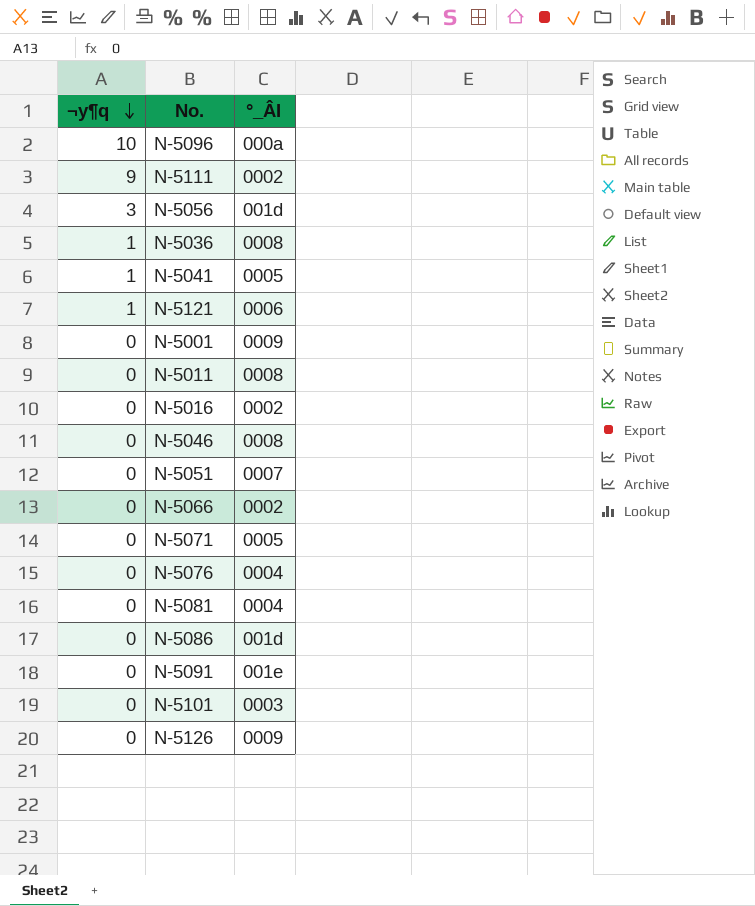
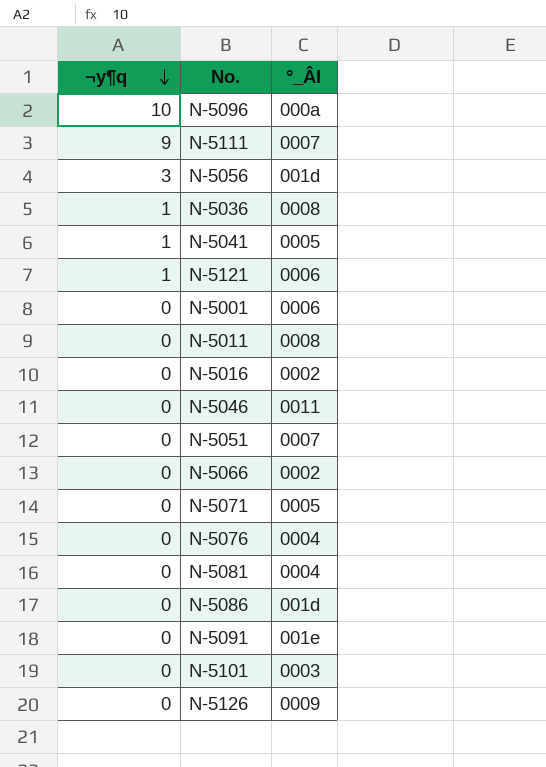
N-5111 | °_ÂI: 0002 -> 0007
N-5001 | °_ÂI: 0009 -> 0006
N-5046 | °_ÂI: 0008 -> 0011

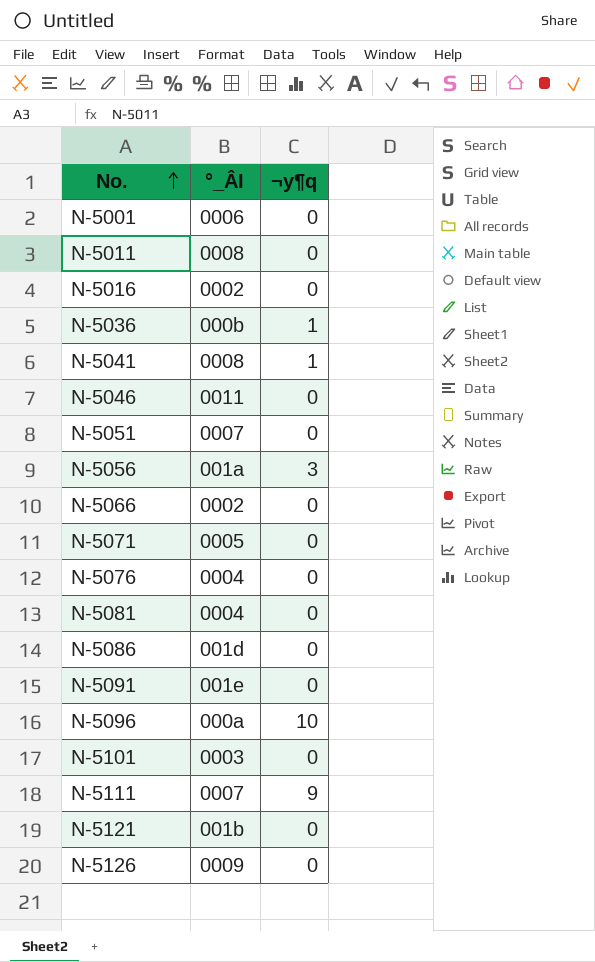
row order: ¬y¶q descending -> No. ascending
column ¬y¶q | position: 1 -> 3
N-5036 | °_ÂI: 0008 -> 000b
N-5041 | °_ÂI: 0005 -> 0008
N-5056 | °_ÂI: 001d -> 001a
N-5121 | °_ÂI: 0006 -> 001b
N-5121 | ¬y¶q: 1 -> 0

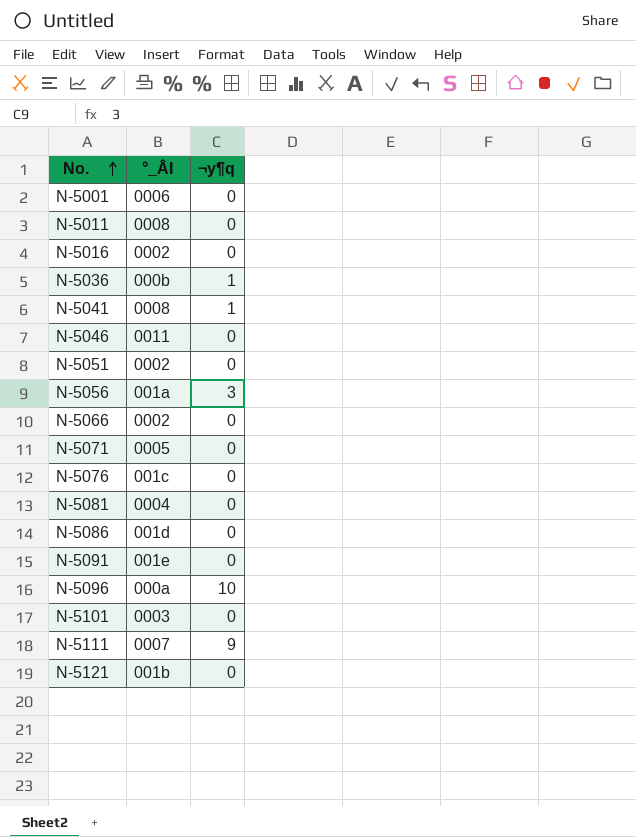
row N-5126: 0009 | 0 -> none
N-5051 | °_ÂI: 0007 -> 0002
N-5076 | °_ÂI: 0004 -> 001c

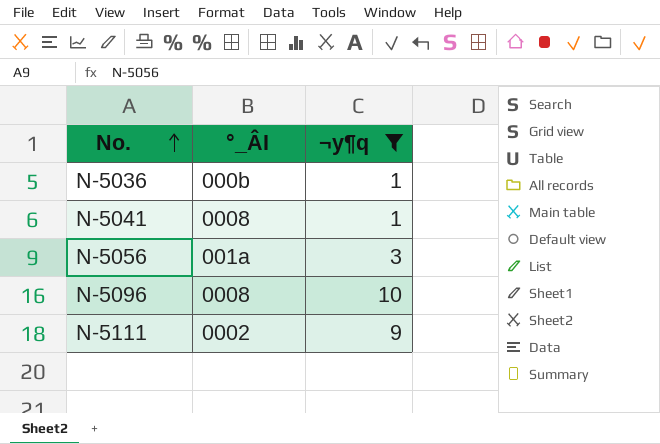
filter: none -> ¬y¶q != 0
N-5096 | °_ÂI: 000a -> 0008
N-5111 | °_ÂI: 0007 -> 0002

